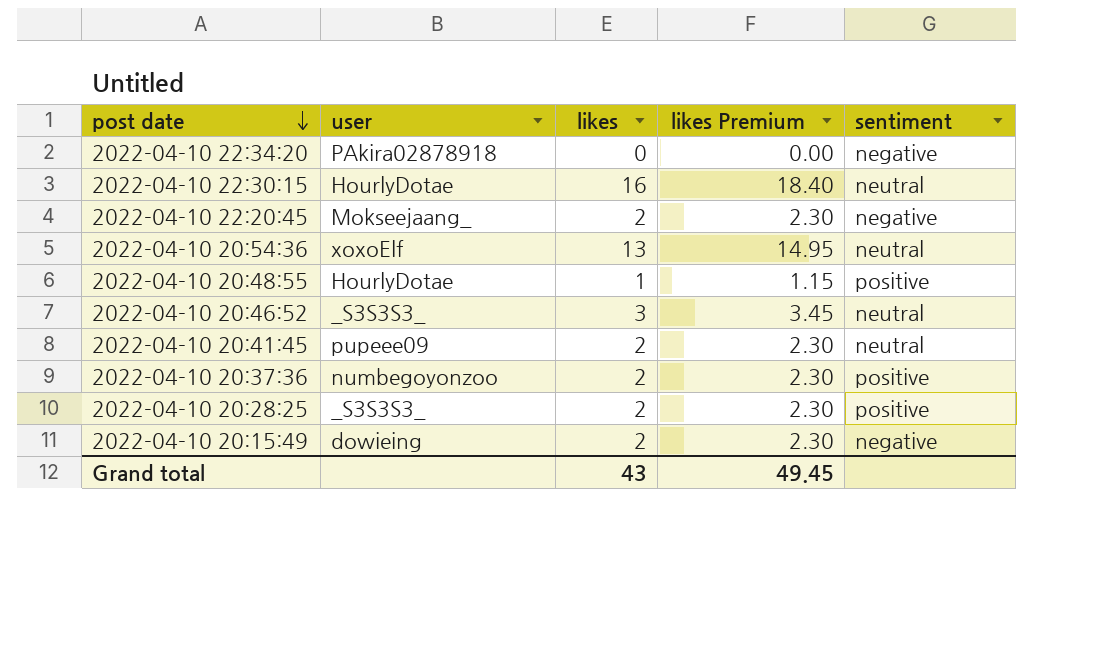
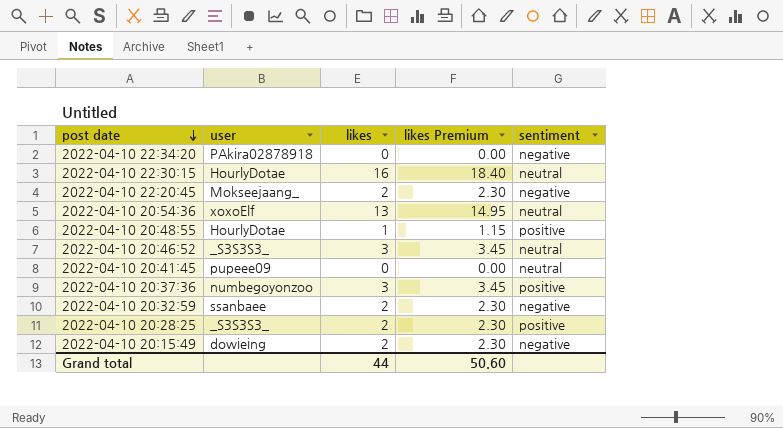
2022-04-10 20:41:45 | likes: 2 -> 0
2022-04-10 20:41:45 | likes Premium: 2.30 -> 0.00
2022-04-10 20:37:36 | likes: 2 -> 3
2022-04-10 20:37:36 | likes Premium: 2.30 -> 3.45
row 2022-04-10 20:32:59: none -> ssanbaee | 2 | 2.30 | negative
Grand total | likes: 43 -> 44
Grand total | likes Premium: 49.45 -> 50.60

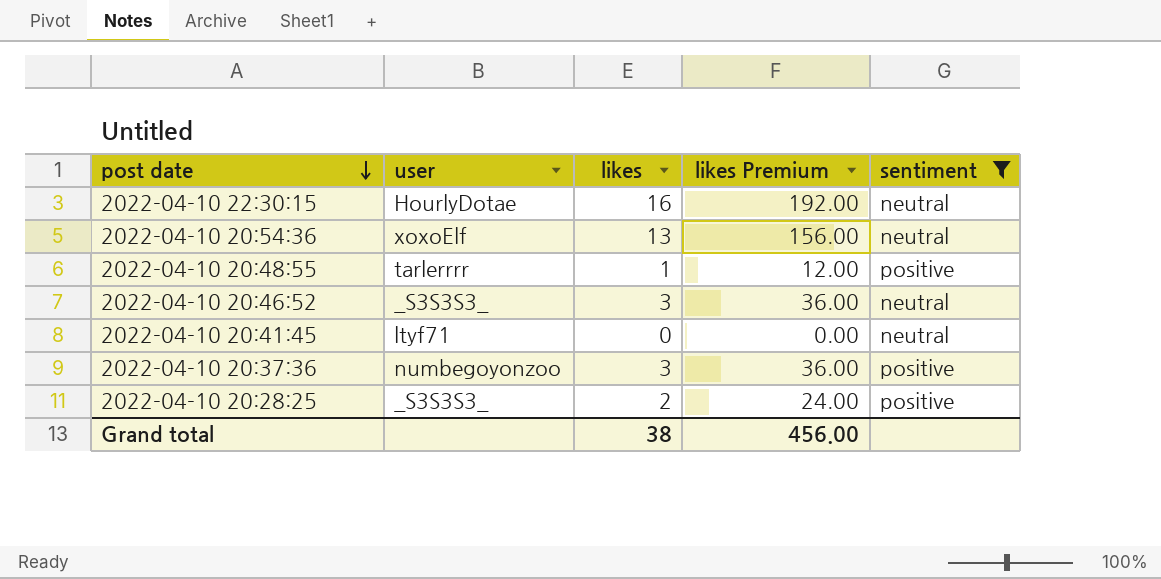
filter: none -> sentiment != negative
column likes Premium | formula: [likes] * 1.15 -> [likes] * 12
2022-04-10 20:48:55 | user: HourlyDotae -> tarlerrrr
2022-04-10 20:41:45 | user: pupeee09 -> ltyf71
Grand total | likes: 44 -> 38
Grand total | likes Premium: 50.60 -> 456.00

